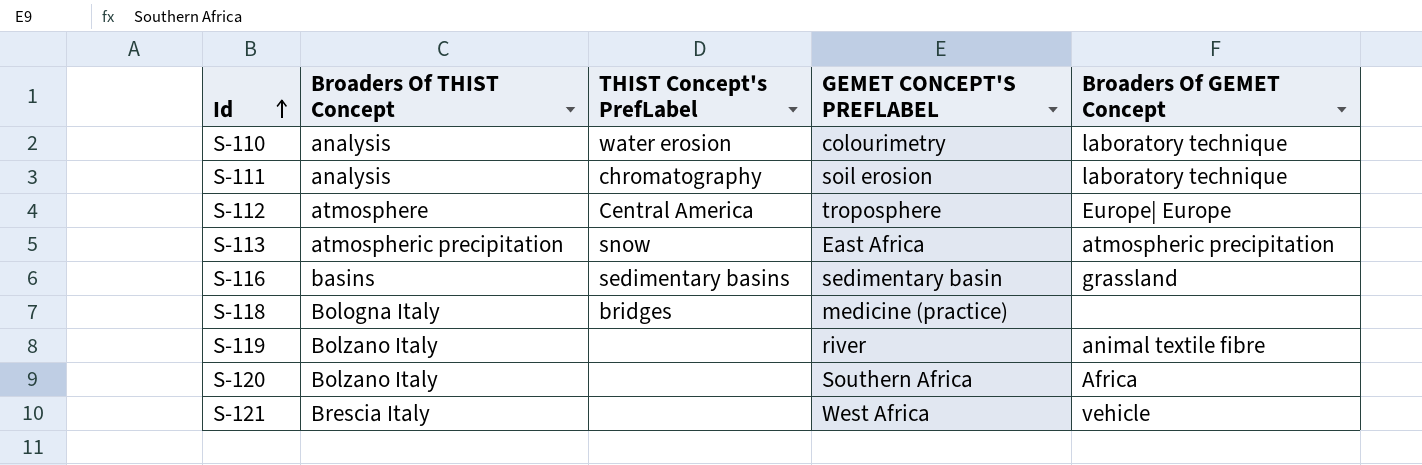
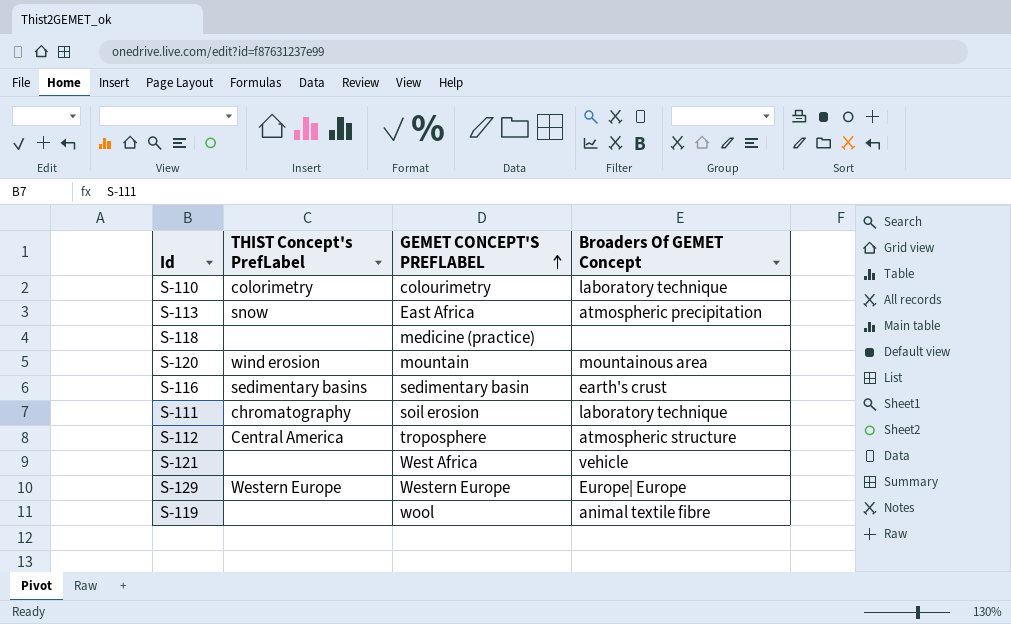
row order: Id ascending -> GEMET CONCEPT'S PREFLABEL ascending
column Broaders Of THIST Concept | position: 2 -> none
S-110 | THIST Concept's PrefLabel: water erosion -> colorimetry
S-118 | THIST Concept's PrefLabel: bridges -> none
S-120 | THIST Concept's PrefLabel: none -> wind erosion
S-120 | GEMET CONCEPT'S PREFLABEL: Southern Africa -> mountain
S-120 | Broaders Of GEMET Concept: Africa -> mountainous area
S-116 | Broaders Of GEMET Concept: grassland -> earth's crust
S-112 | Broaders Of GEMET Concept: Europe| Europe -> atmospheric structure
row S-129: none -> Western Europe | Western Europe | Europe| Europe
S-119 | GEMET CONCEPT'S PREFLABEL: river -> wool

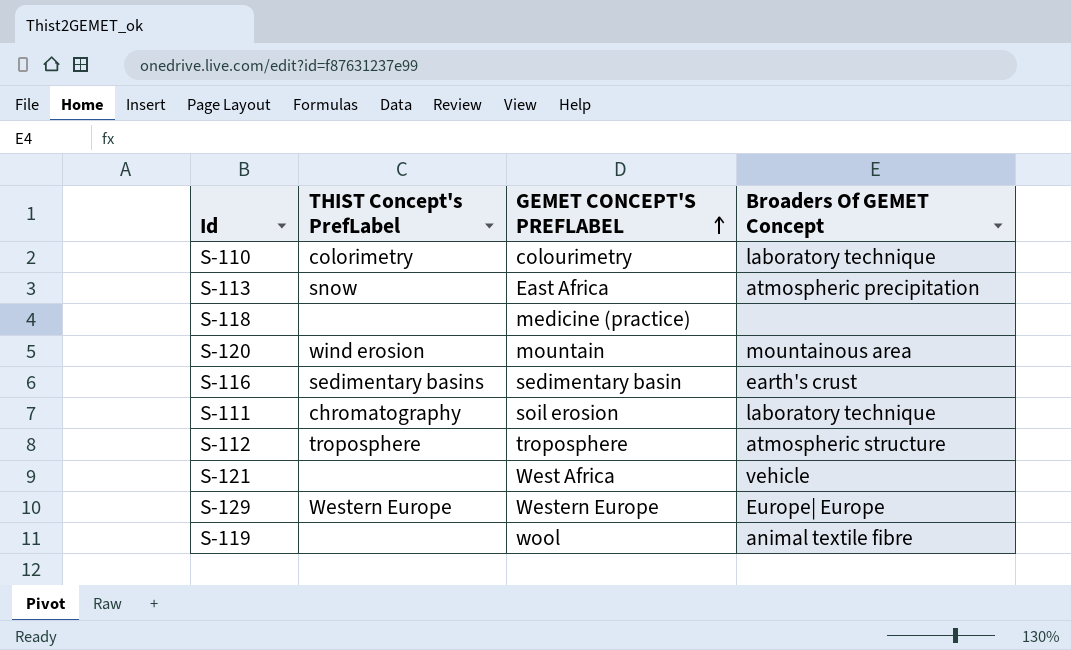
S-112 | THIST Concept's PrefLabel: Central America -> troposphere

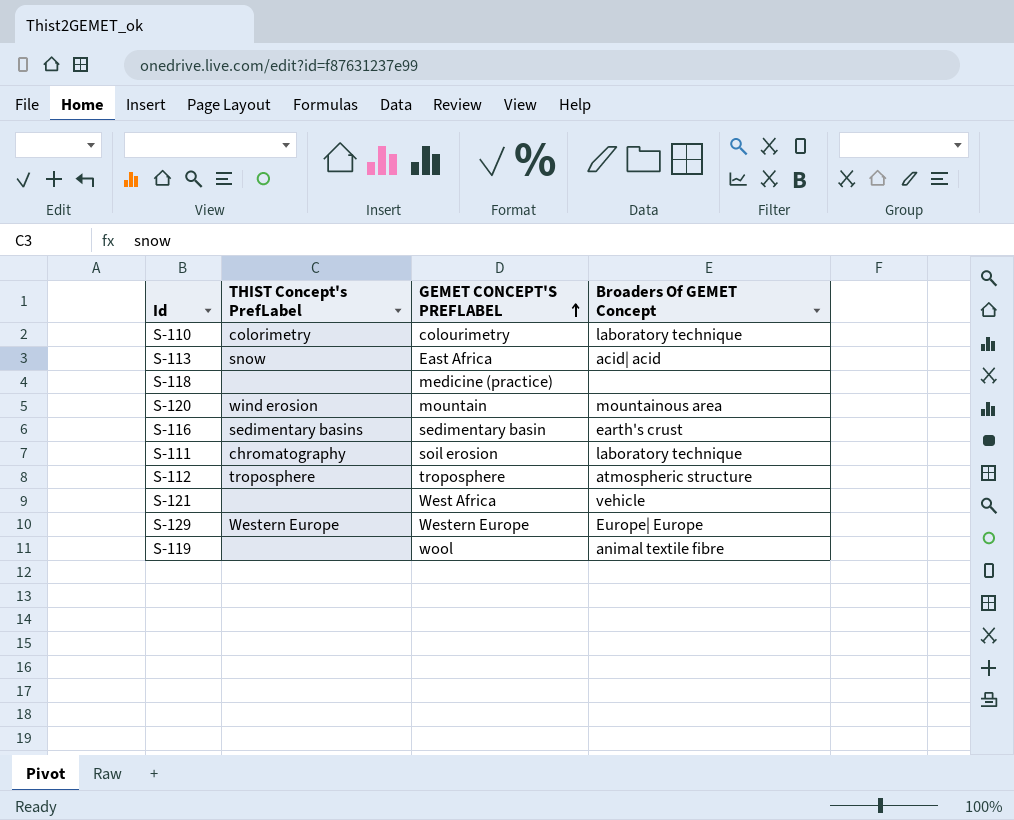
S-113 | Broaders Of GEMET Concept: atmospheric precipitation -> acid| acid

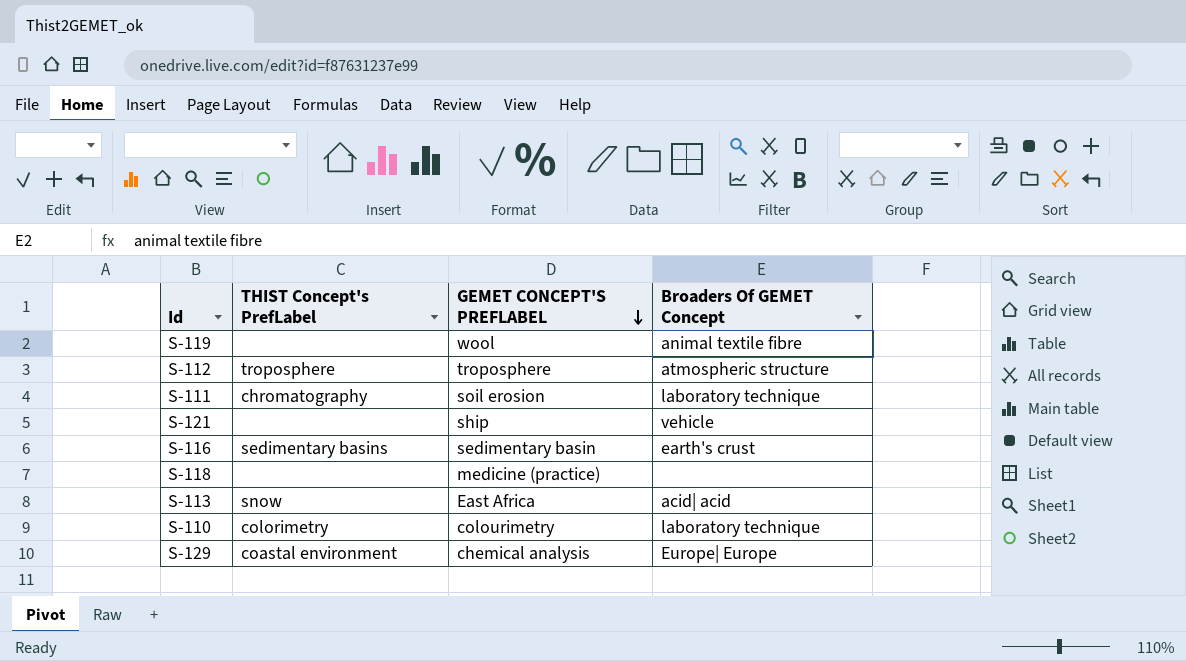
row order: GEMET CONCEPT'S PREFLABEL ascending -> GEMET CONCEPT'S PREFLABEL descending
row S-120: wind erosion | mountain | mountainous area -> none
S-121 | GEMET CONCEPT'S PREFLABEL: West Africa -> ship
S-129 | THIST Concept's PrefLabel: Western Europe -> coastal environment
S-129 | GEMET CONCEPT'S PREFLABEL: Western Europe -> chemical analysis

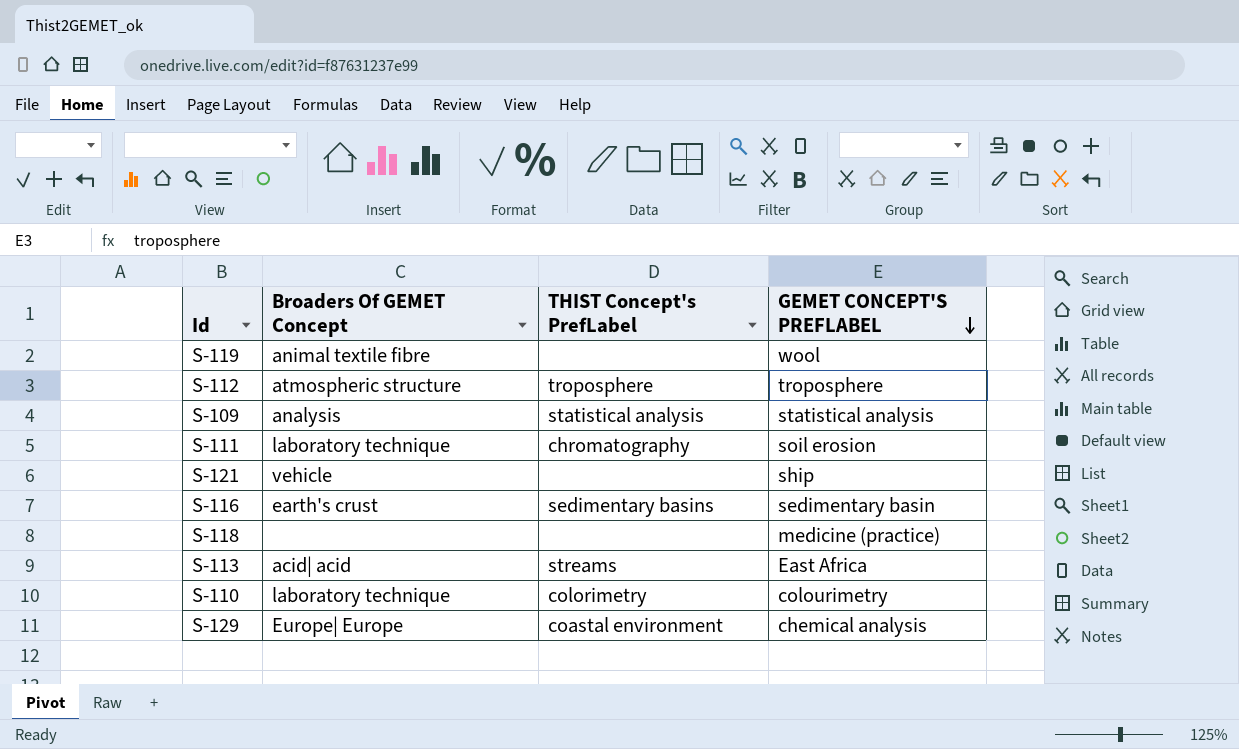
column Broaders Of GEMET Concept | position: 4 -> 2
row S-109: none -> analysis | statistical analysis | statistical analysis
S-113 | THIST Concept's PrefLabel: snow -> streams

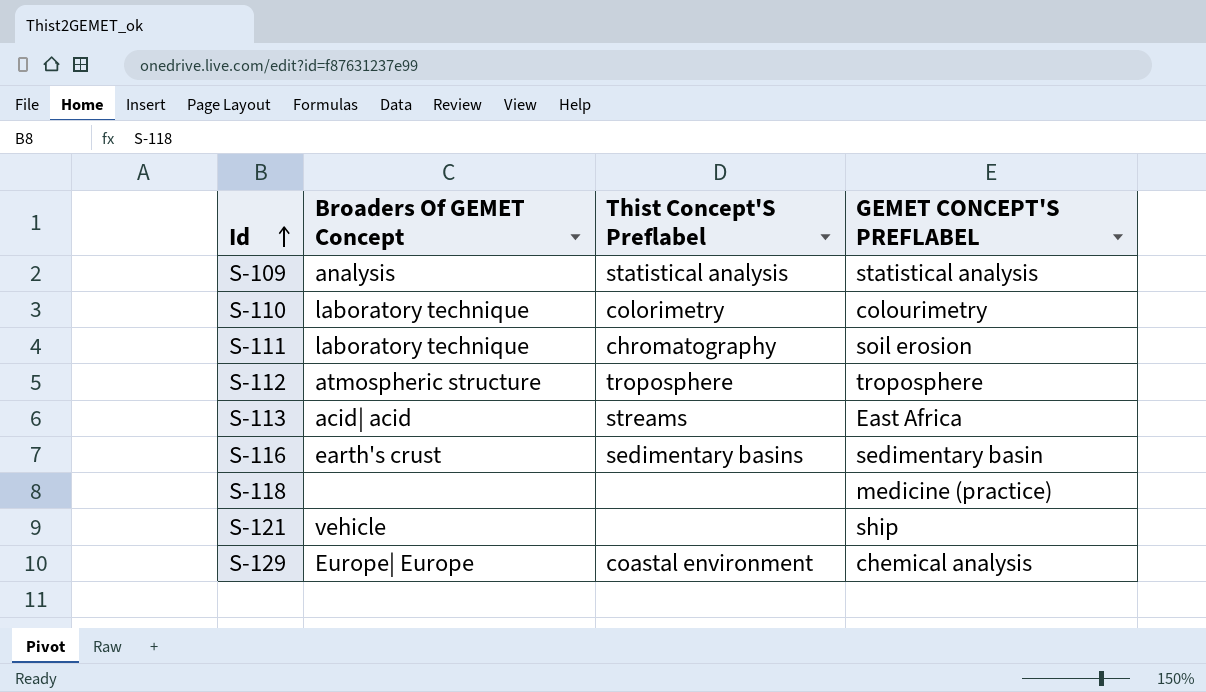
row order: GEMET CONCEPT'S PREFLABEL descending -> Id ascending
column name: THIST Concept's PrefLabel -> Thist Concept'S Preflabel
row S-119: animal textile fibre | none | wool -> none

